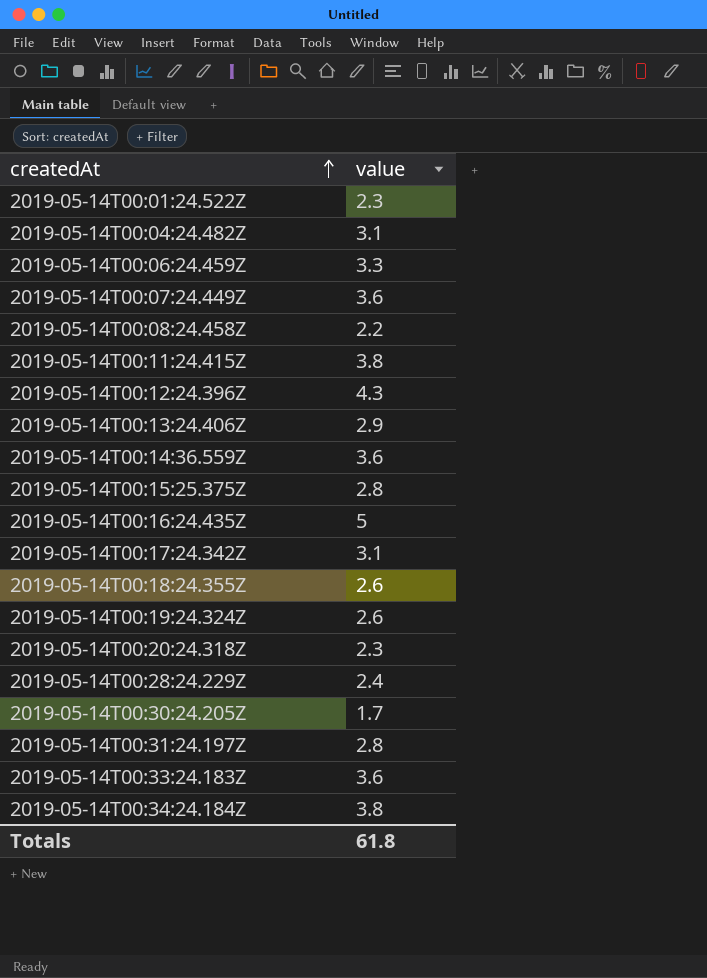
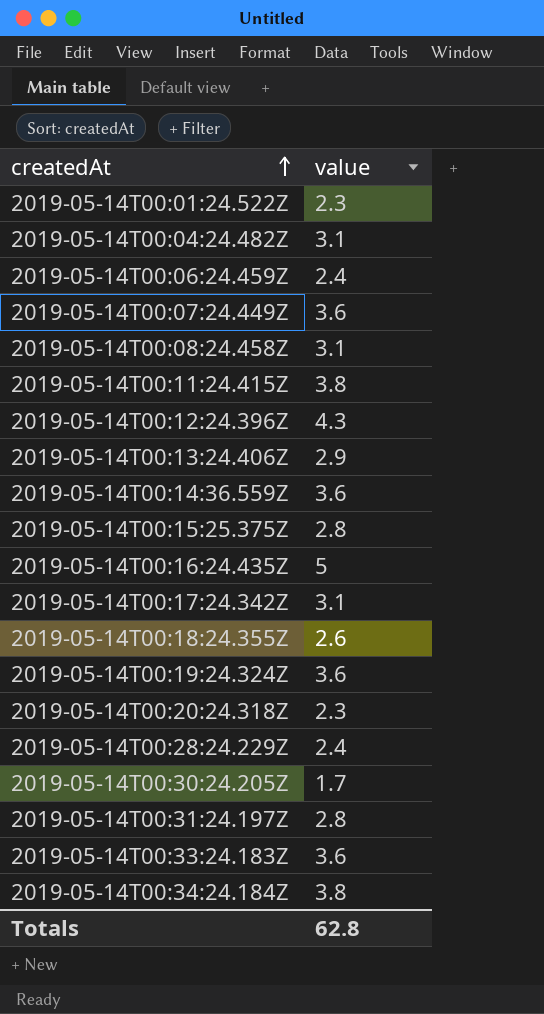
2019-05-14T00:06:24.459Z | value: 3.3 -> 2.4
2019-05-14T00:08:24.458Z | value: 2.2 -> 3.1
2019-05-14T00:19:24.324Z | value: 2.6 -> 3.6
Totals | value: 61.8 -> 62.8

